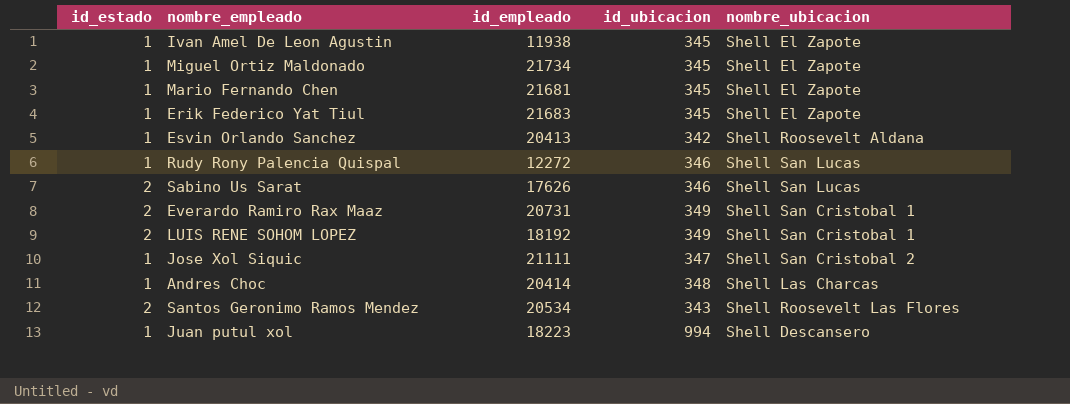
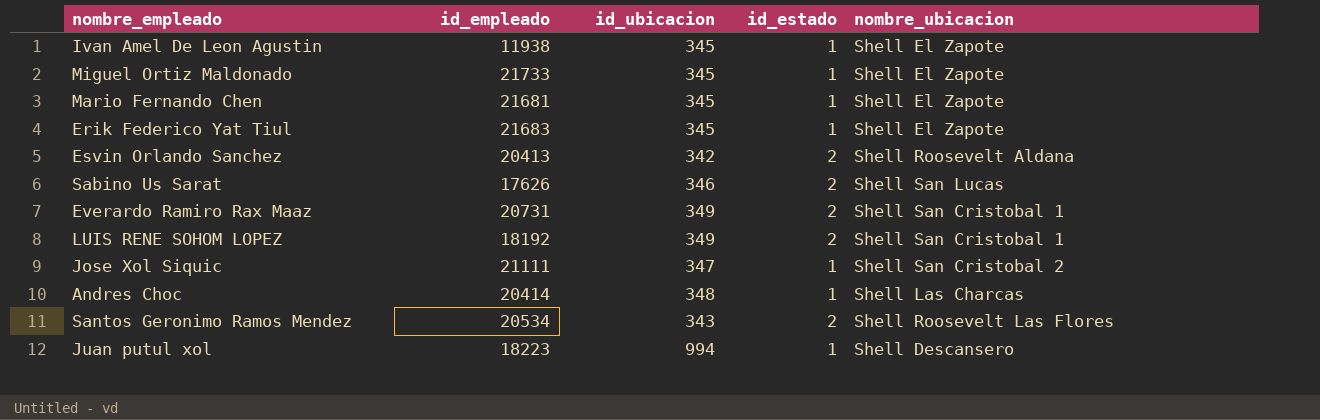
column id_estado | position: 1 -> 4
row Rudy Rony Palencia Quispal: 1 | 12272 | 346 | Shell San Lucas -> none
Miguel Ortiz Maldonado | id_empleado: 21734 -> 21733
Esvin Orlando Sanchez | id_estado: 1 -> 2

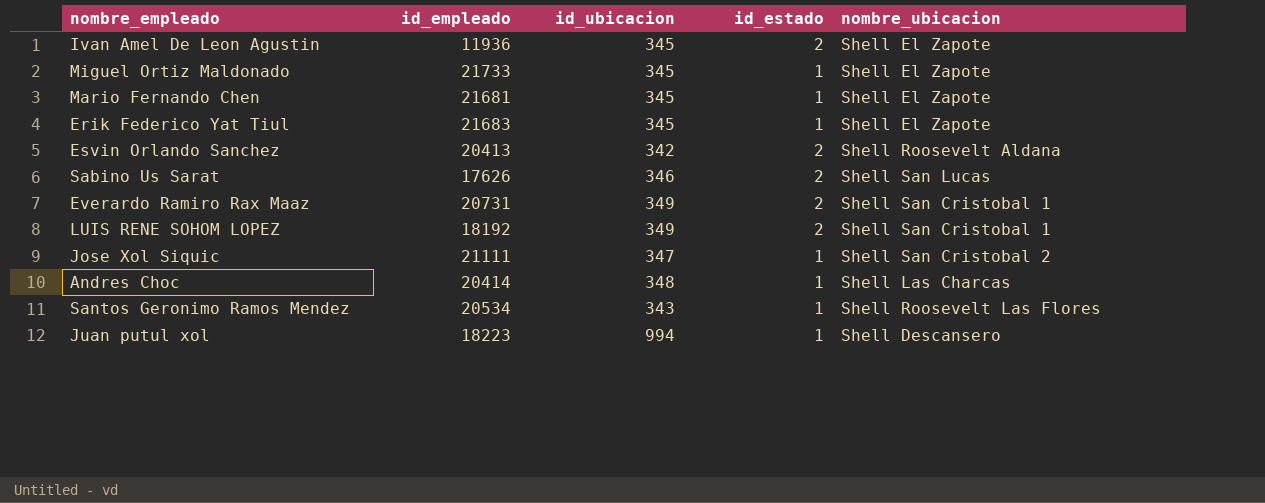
Ivan Amel De Leon Agustin | id_empleado: 11938 -> 11936
Ivan Amel De Leon Agustin | id_estado: 1 -> 2
Santos Geronimo Ramos Mendez | id_estado: 2 -> 1

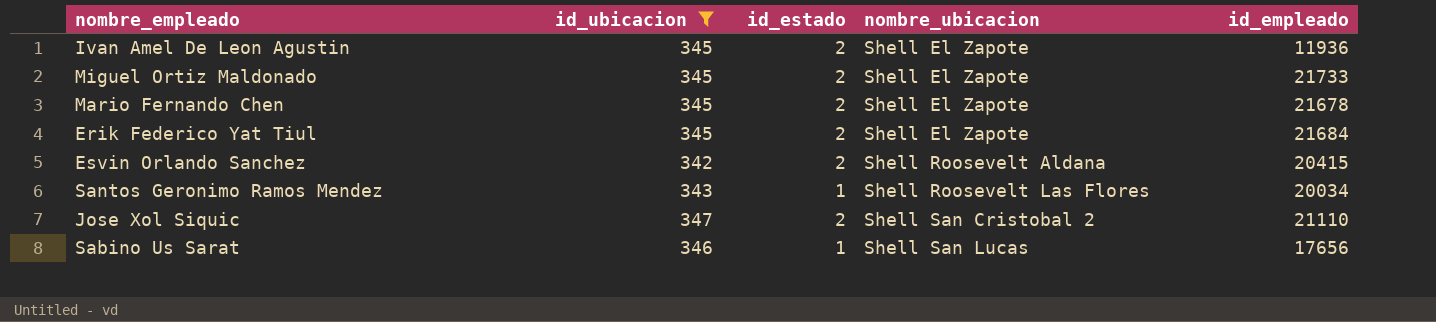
filter: none -> id_ubicacion <= 347
row order: none -> nombre_ubicacion ascending
column id_empleado | position: 2 -> 5
Miguel Ortiz Maldonado | id_estado: 1 -> 2
Mario Fernando Chen | id_estado: 1 -> 2
Mario Fernando Chen | id_empleado: 21681 -> 21678
Erik Federico Yat Tiul | id_estado: 1 -> 2
Erik Federico Yat Tiul | id_empleado: 21683 -> 21684
Esvin Orlando Sanchez | id_empleado: 20413 -> 20415
Santos Geronimo Ramos Mendez | id_empleado: 20534 -> 20034
Jose Xol Siquic | id_estado: 1 -> 2
Jose Xol Siquic | id_empleado: 21111 -> 21110
Sabino Us Sarat | id_estado: 2 -> 1
Sabino Us Sarat | id_empleado: 17626 -> 17656

